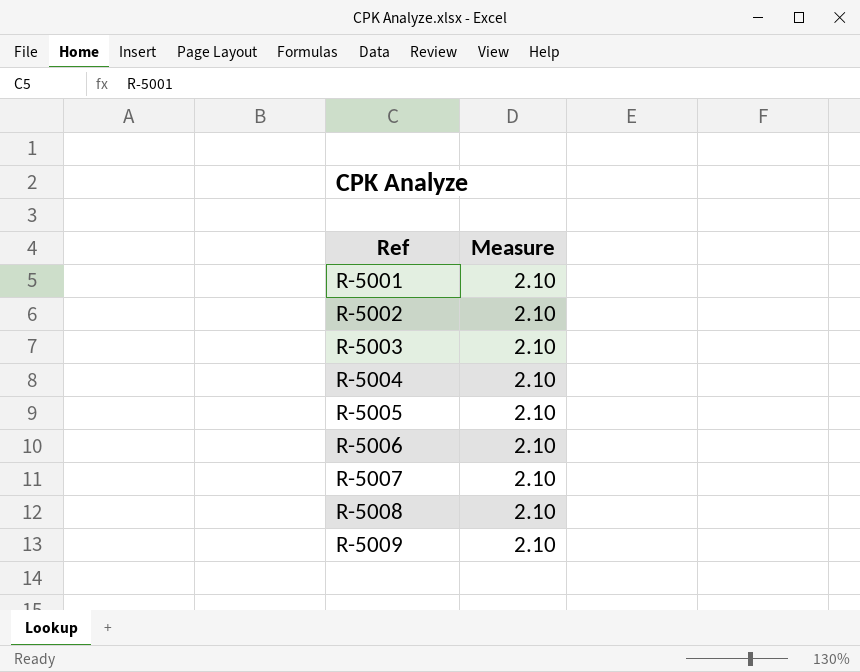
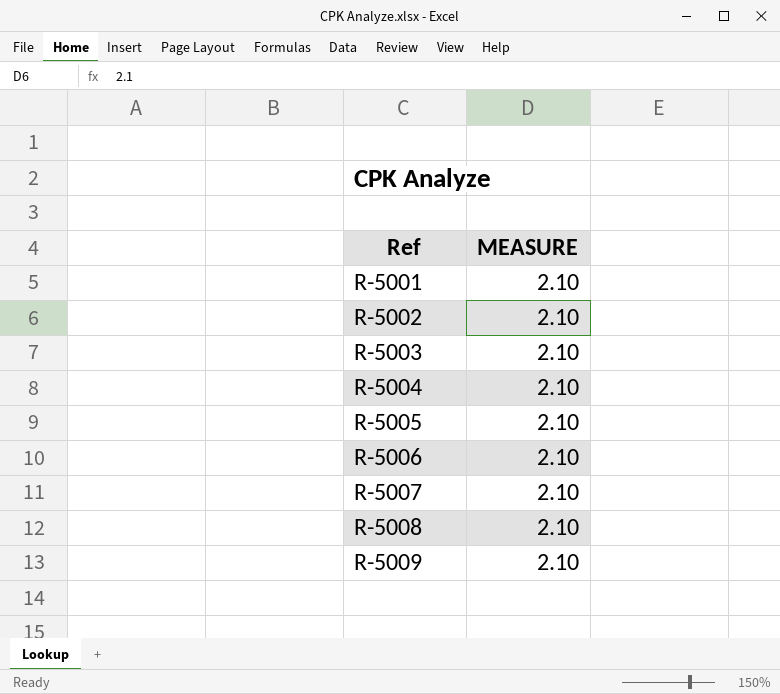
column name: Measure -> MEASURE

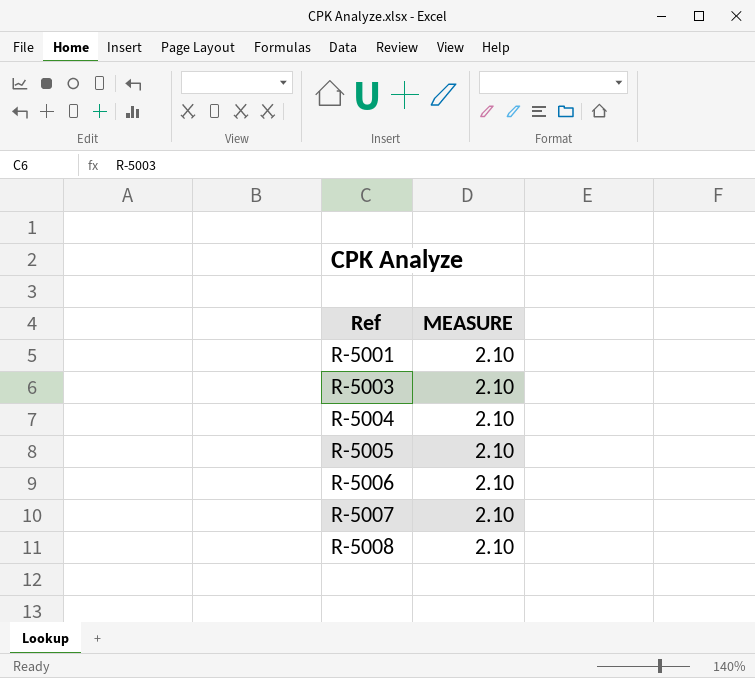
row R-5002: 2.10 -> none
row R-5009: 2.10 -> none

